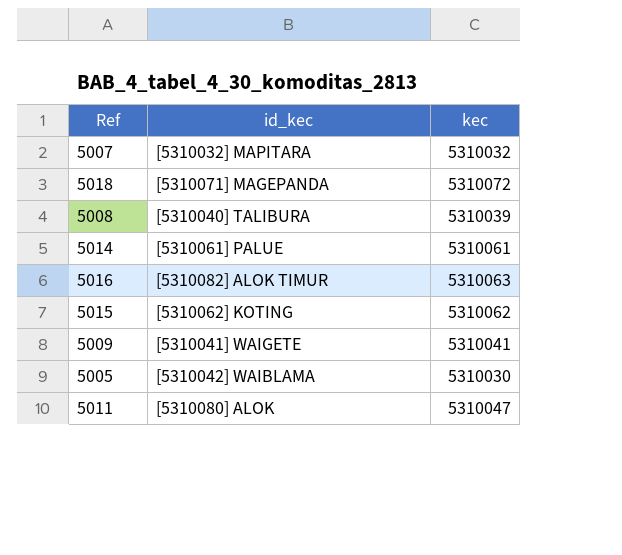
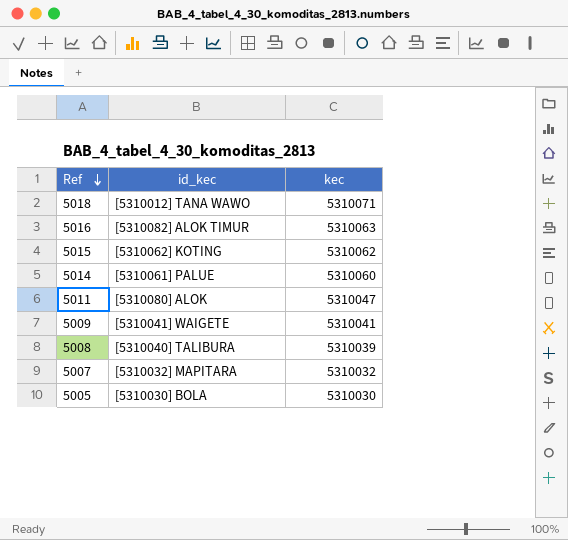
row order: none -> Ref descending
5018 | id_kec: [5310071] MAGEPANDA -> [5310012] TANA WAWO
5018 | kec: 5310072 -> 5310071
5014 | kec: 5310061 -> 5310060
5005 | id_kec: [5310042] WAIBLAMA -> [5310030] BOLA

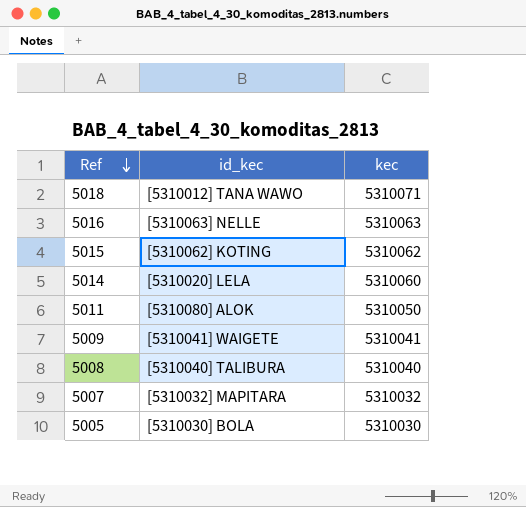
5016 | id_kec: [5310082] ALOK TIMUR -> [5310063] NELLE
5014 | id_kec: [5310061] PALUE -> [5310020] LELA
5011 | kec: 5310047 -> 5310050
5008 | kec: 5310039 -> 5310040

